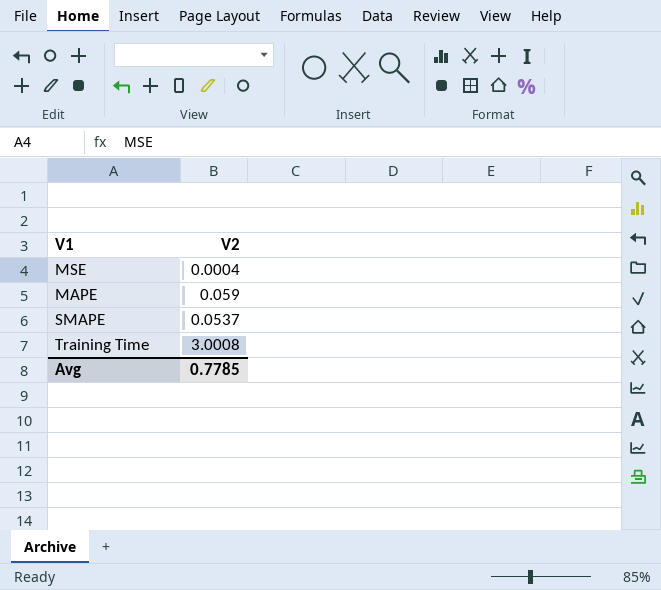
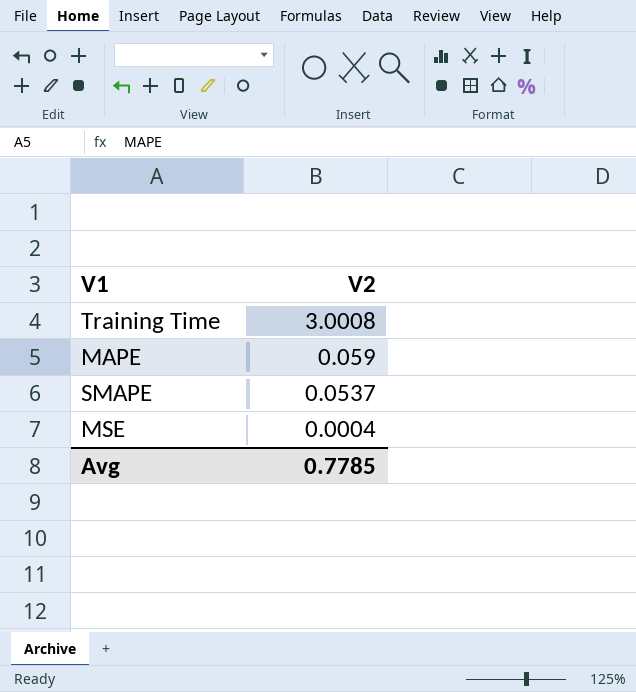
row order: none -> V2 descending

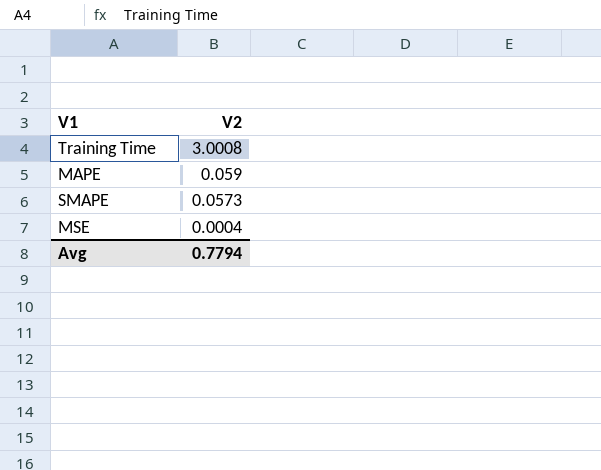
SMAPE | V2: 0.0537 -> 0.0573
Avg | V2: 0.7785 -> 0.7794

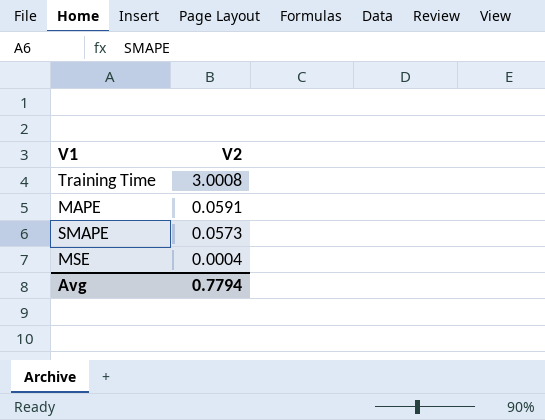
MAPE | V2: 0.059 -> 0.0591

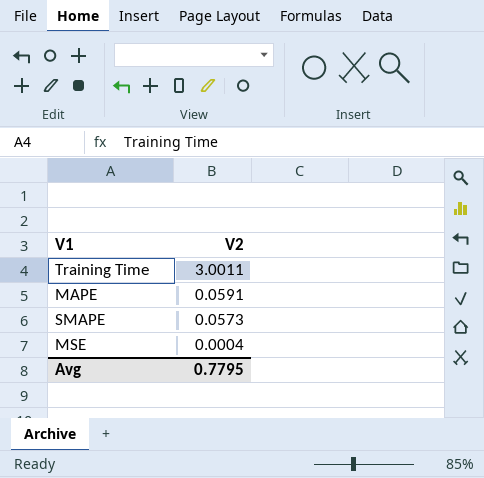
Training Time | V2: 3.0008 -> 3.0011
Avg | V2: 0.7794 -> 0.7795

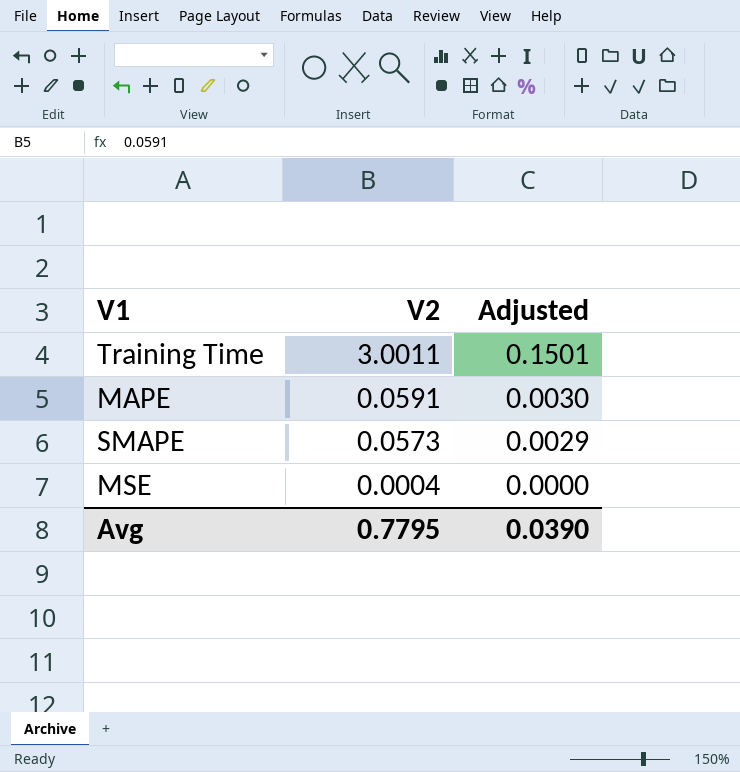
column Adjusted | formula: none -> [V2] * 0.05

